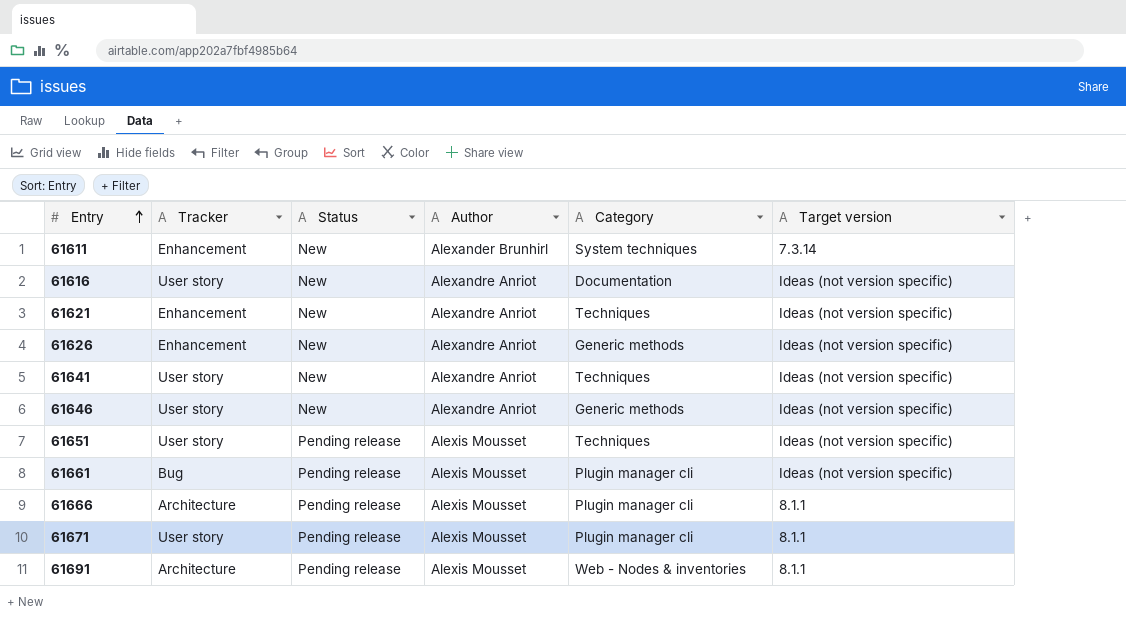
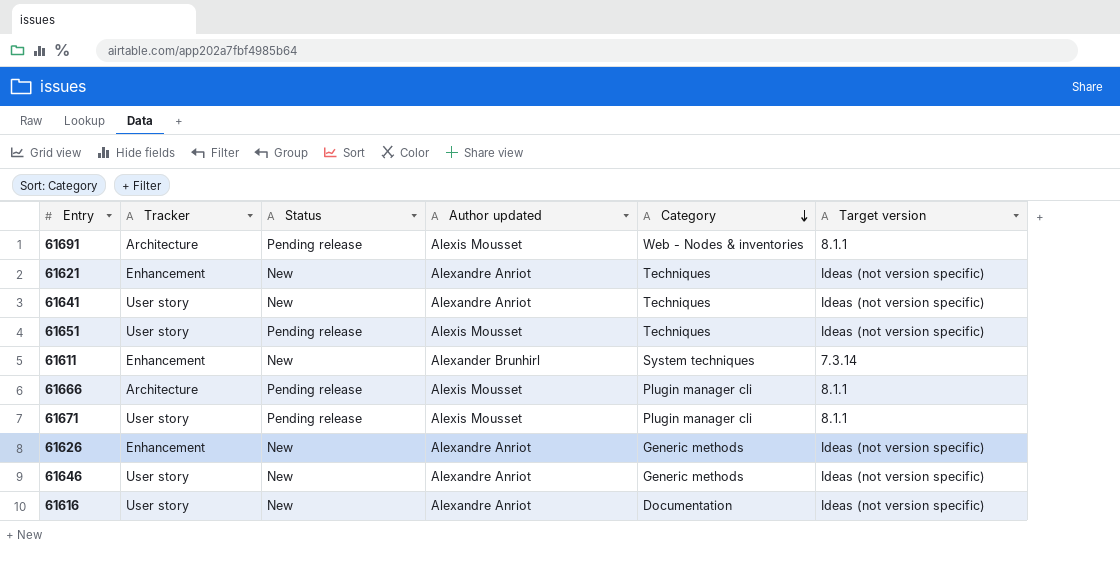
row order: Entry ascending -> Category descending
column name: Author -> Author updated
row 61661: Bug | Pending release | Alexis Mousset | Plugin manager cli | Ideas (not version specific) -> none

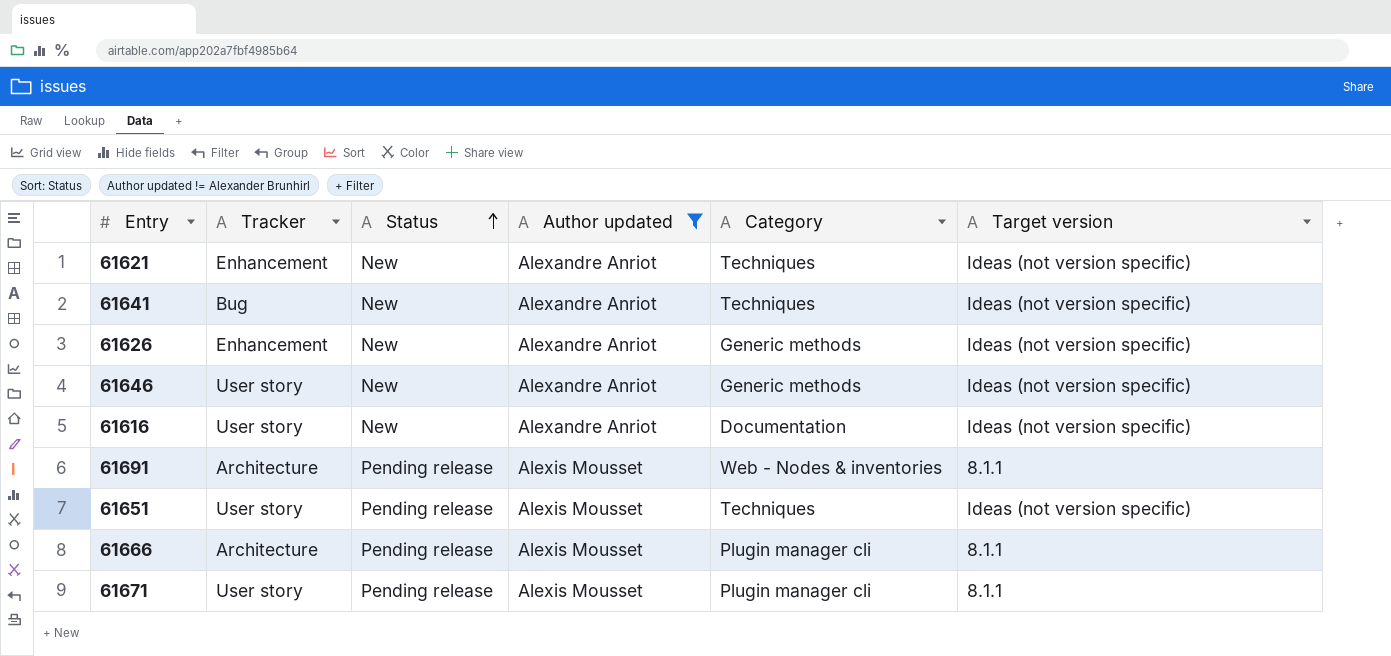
filter: none -> Author updated != Alexander Brunhirl
row order: Category descending -> Status ascending
61641 | Tracker: User story -> Bug

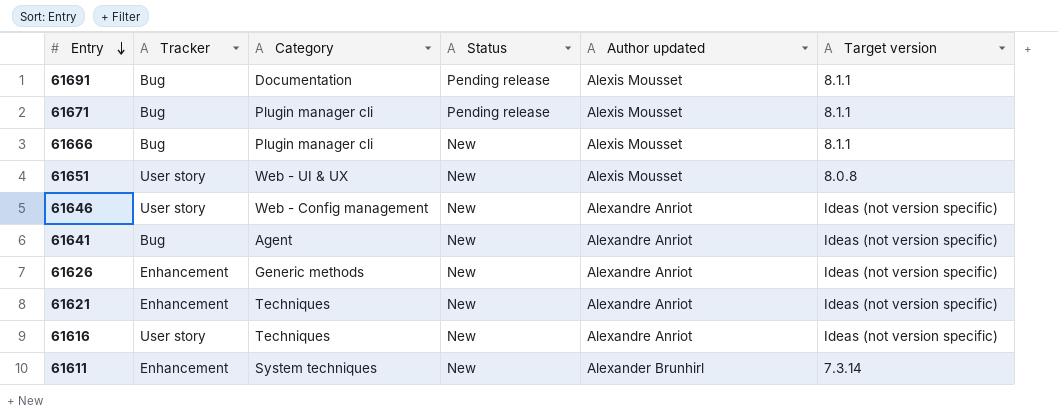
filter: Author updated != Alexander Brunhirl -> none
row order: Status ascending -> Entry descending
column Category | position: 5 -> 3
61691 | Tracker: Architecture -> Bug
61691 | Category: Web - Nodes & inventories -> Documentation
61671 | Tracker: User story -> Bug
61666 | Tracker: Architecture -> Bug
61666 | Status: Pending release -> New
61651 | Category: Techniques -> Web - UI & UX
61651 | Status: Pending release -> New
61651 | Target version: Ideas (not version specific) -> 8.0.8
61646 | Category: Generic methods -> Web - Config management
61641 | Category: Techniques -> Agent
61616 | Category: Documentation -> Techniques

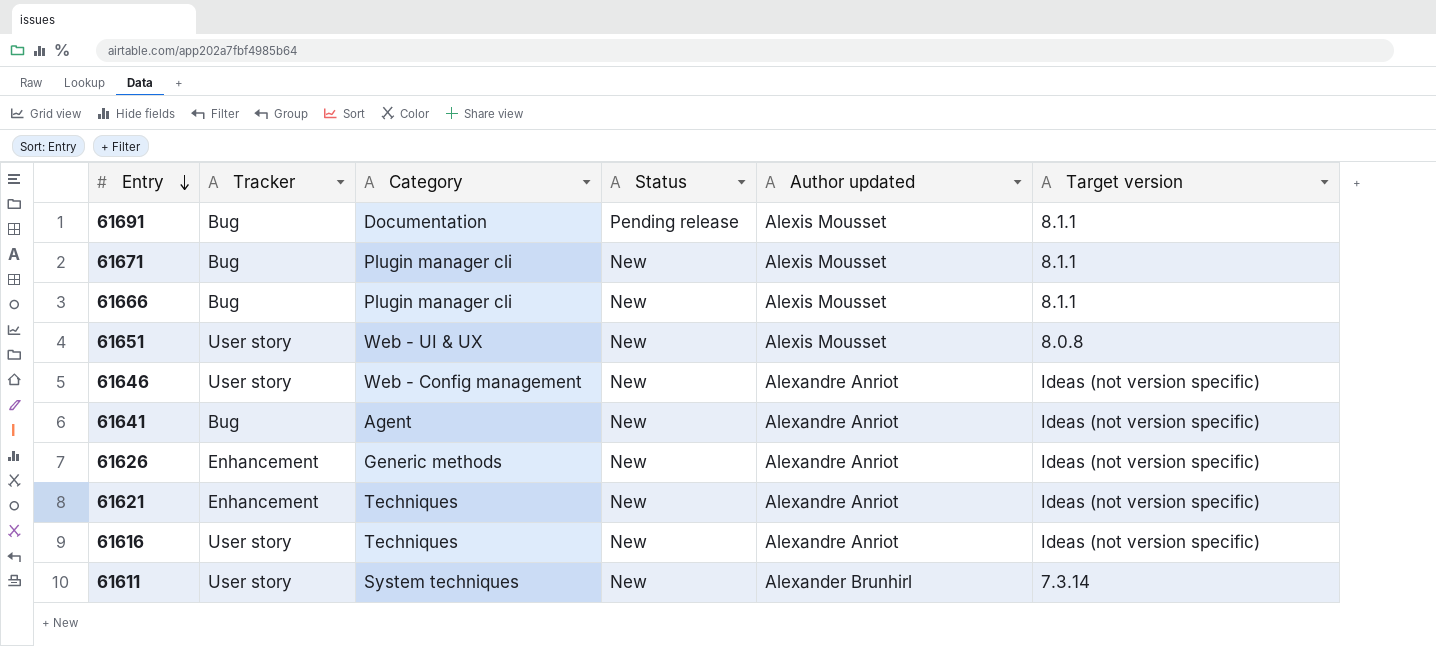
61671 | Status: Pending release -> New
61611 | Tracker: Enhancement -> User story

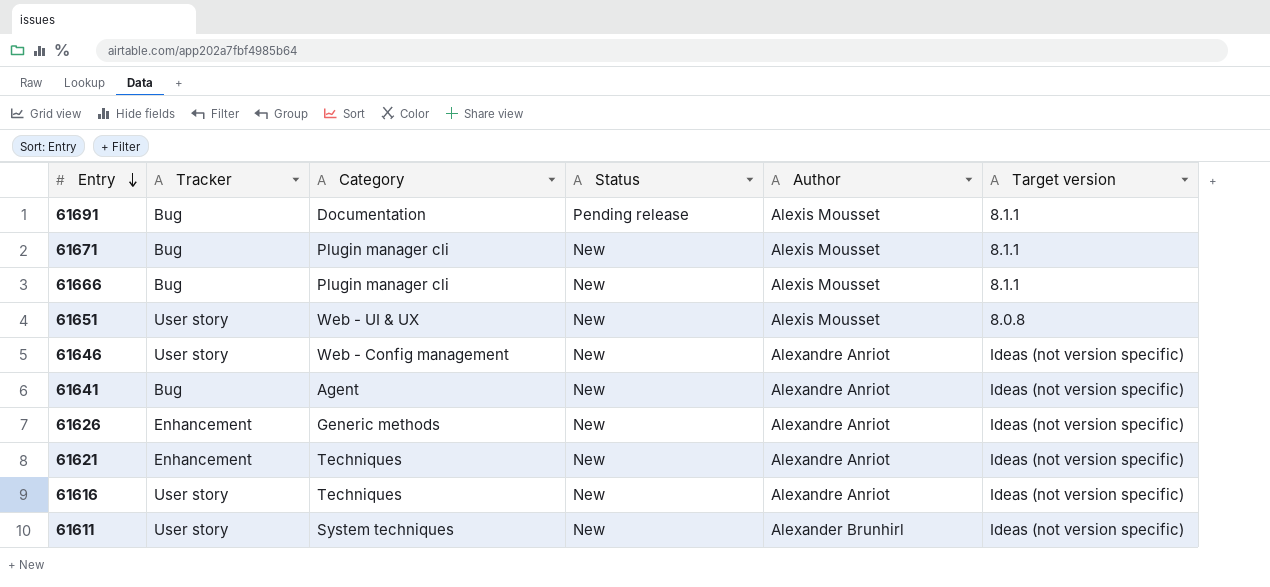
column name: Author updated -> Author
61611 | Target version: 7.3.14 -> Ideas (not version specific)

